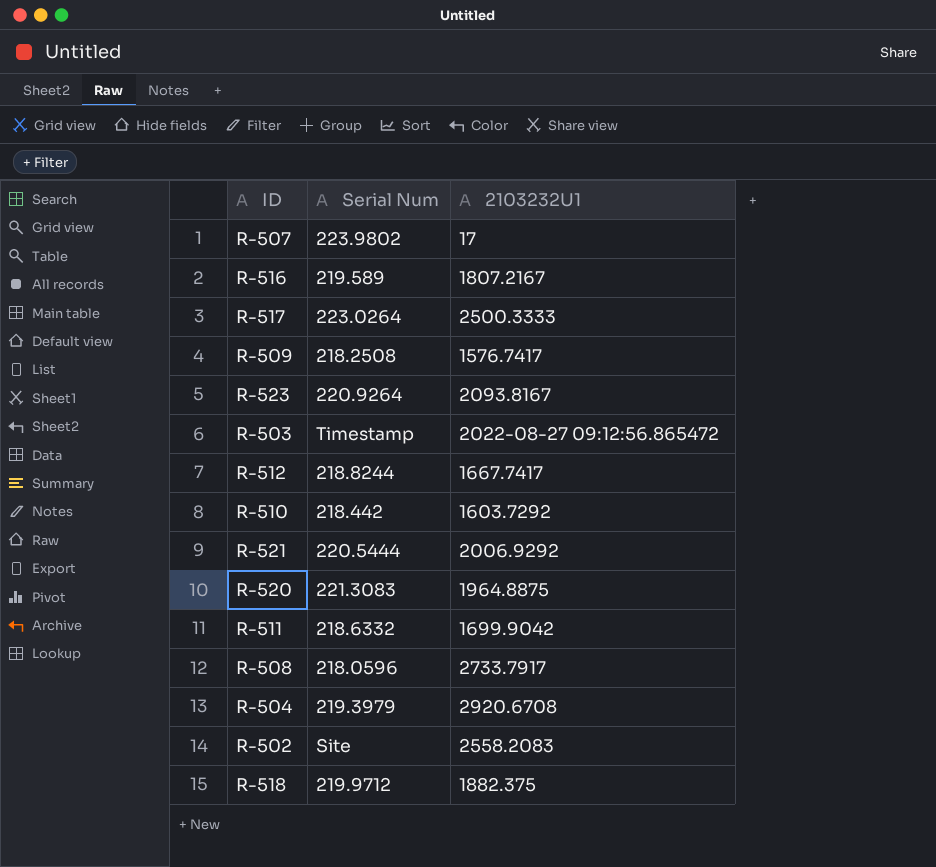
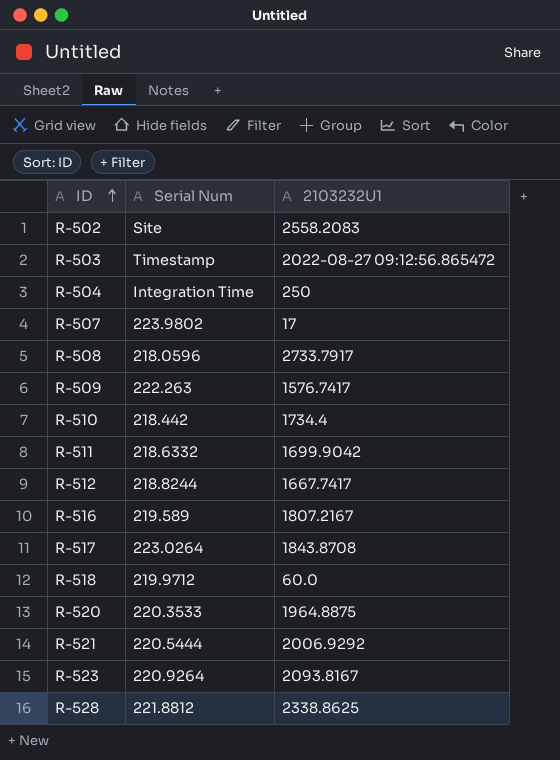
row order: none -> ID ascending
R-504 | Serial Num: 219.3979 -> Integration Time
R-504 | 2103232U1: 2920.6708 -> 250
R-509 | Serial Num: 218.2508 -> 222.263
R-510 | 2103232U1: 1603.7292 -> 1734.4
R-517 | 2103232U1: 2500.3333 -> 1843.8708
R-518 | 2103232U1: 1882.375 -> 60.0
R-520 | Serial Num: 221.3083 -> 220.3533
row R-528: none -> 221.8812 | 2338.8625

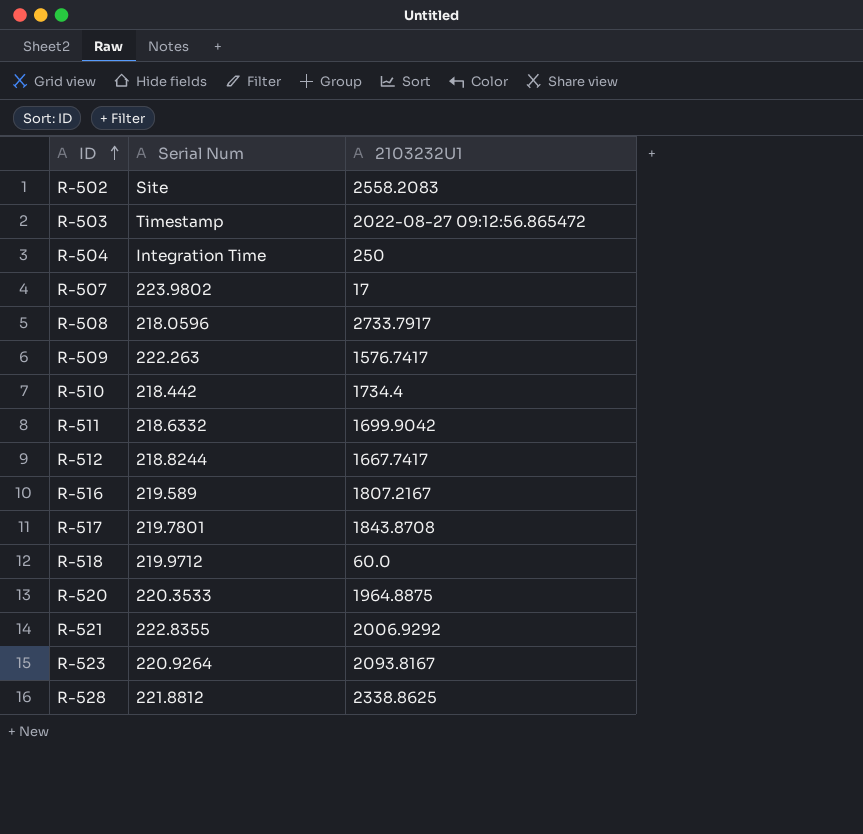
R-517 | Serial Num: 223.0264 -> 219.7801
R-521 | Serial Num: 220.5444 -> 222.8355

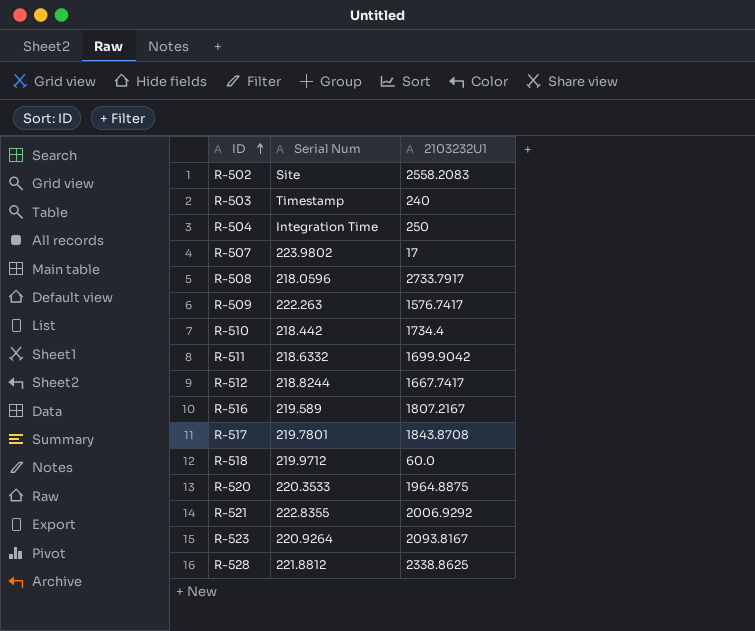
R-503 | 2103232U1: 2022-08-27 09:12:56.865472 -> 240

